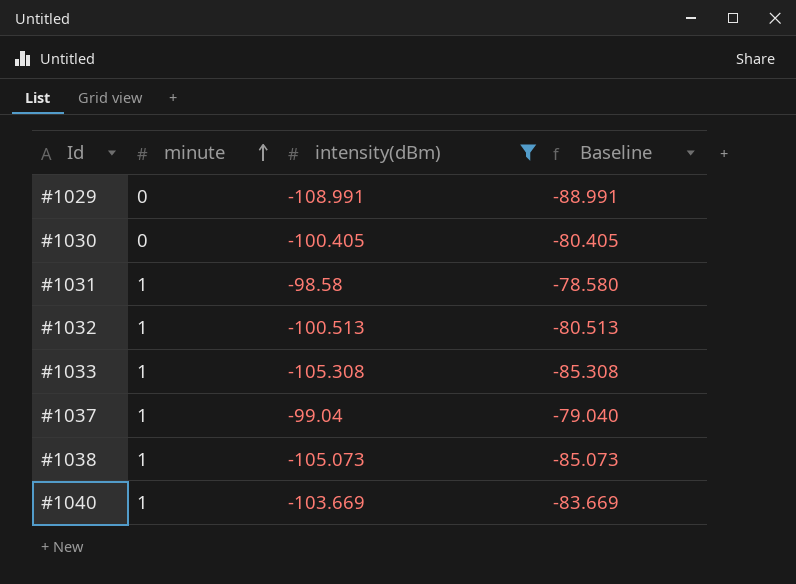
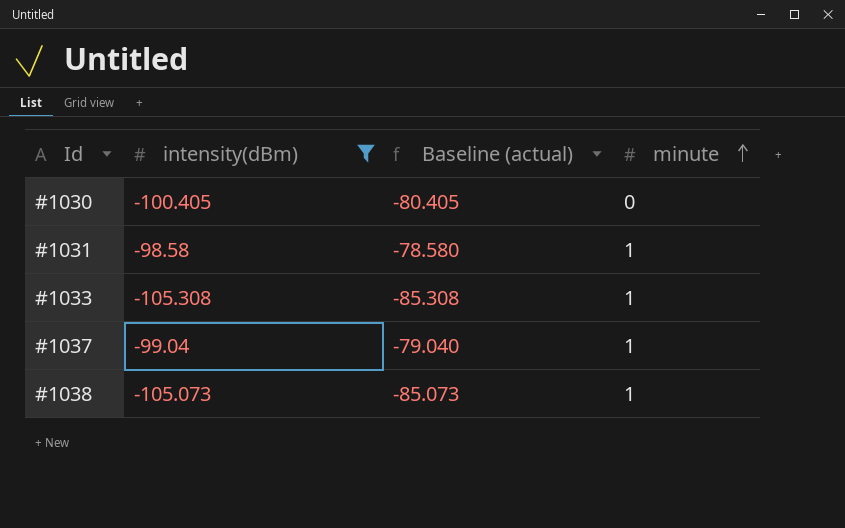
column name: Baseline -> Baseline (actual)
column minute | position: 2 -> 4
row #1029: 0 | -108.991 | -88.991 -> none
row #1032: 1 | -100.513 | -80.513 -> none
row #1040: 1 | -103.669 | -83.669 -> none

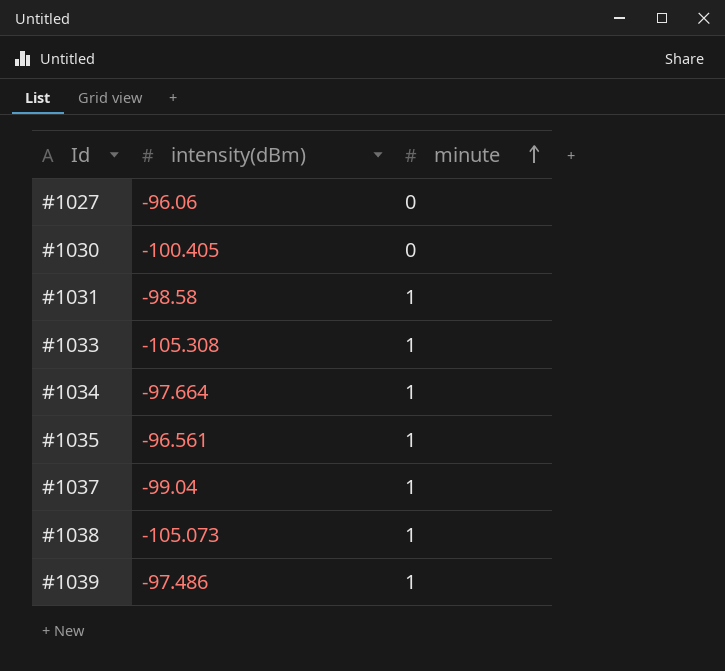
filter: intensity(dBm) <= -98.58 -> none
column Baseline (actual) | formula: [intensity(dBm)] + 20 -> none

